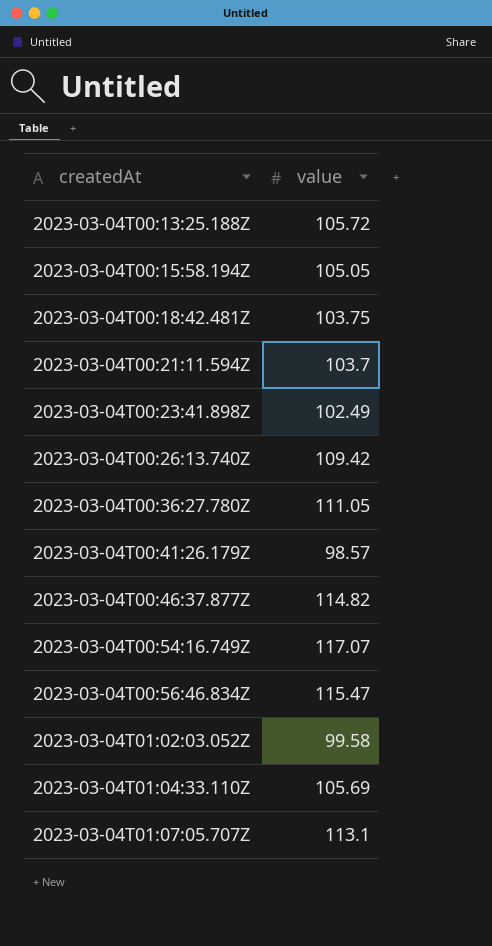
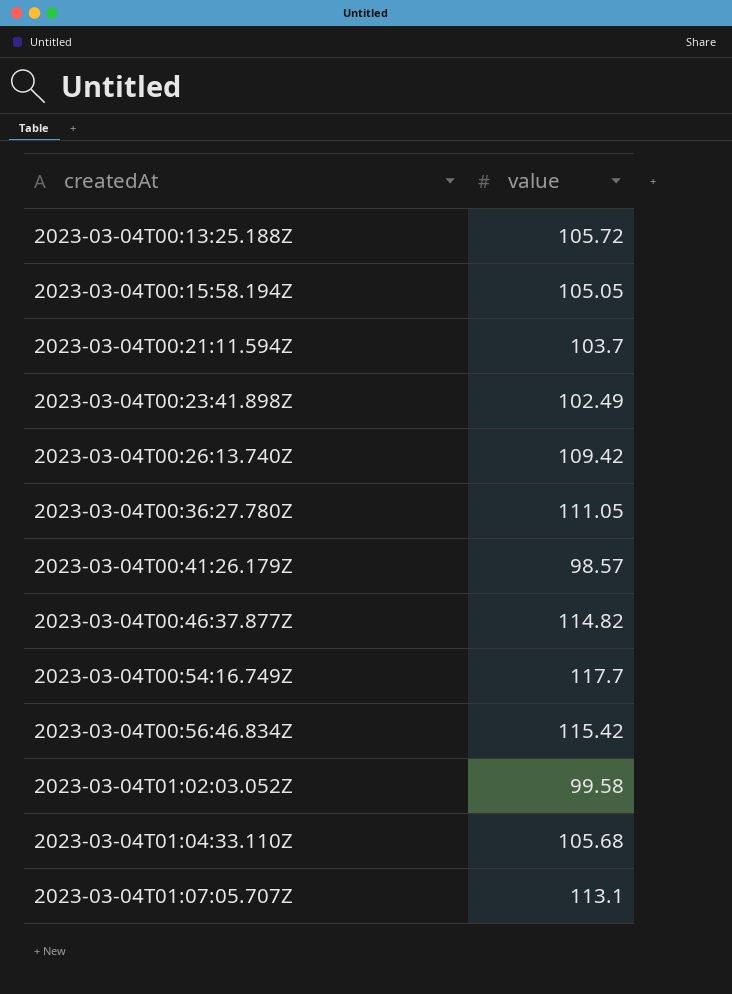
row 2023-03-04T00:18:42.481Z: 103.75 -> none
2023-03-04T00:54:16.749Z | value: 117.07 -> 117.7
2023-03-04T00:56:46.834Z | value: 115.47 -> 115.42
2023-03-04T01:04:33.110Z | value: 105.69 -> 105.68

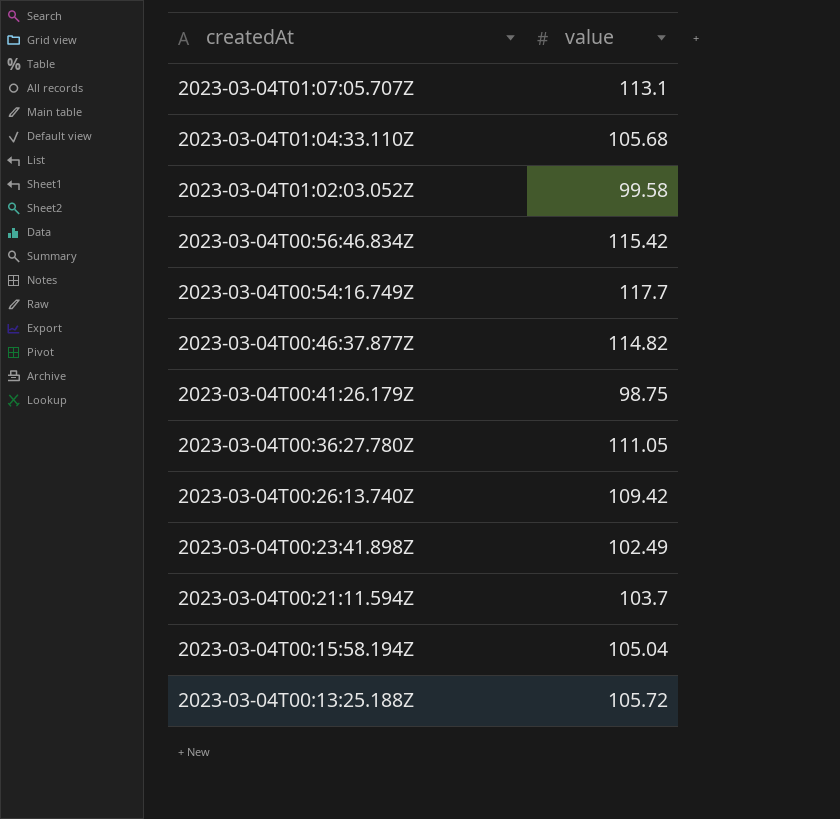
row order: createdAt ascending -> createdAt descending
2023-03-04T00:41:26.179Z | value: 98.57 -> 98.75
2023-03-04T00:15:58.194Z | value: 105.05 -> 105.04

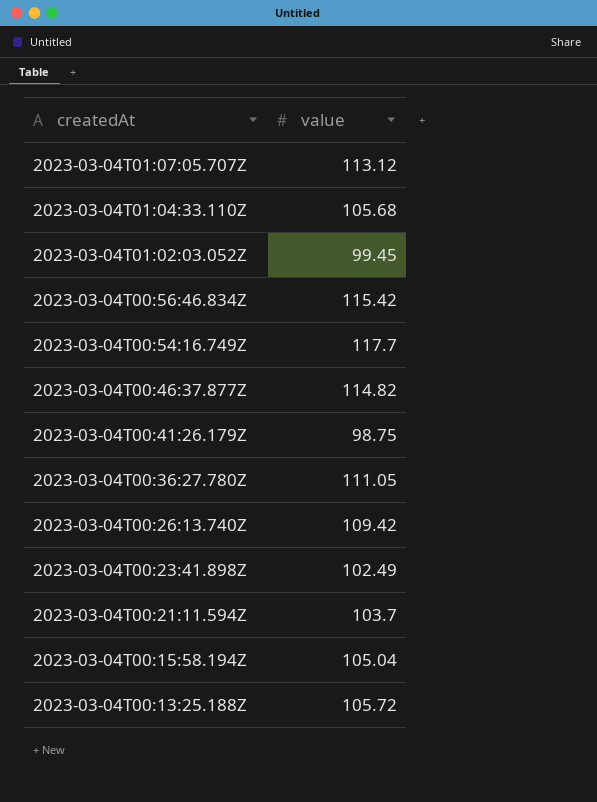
2023-03-04T01:07:05.707Z | value: 113.1 -> 113.12
2023-03-04T01:02:03.052Z | value: 99.58 -> 99.45

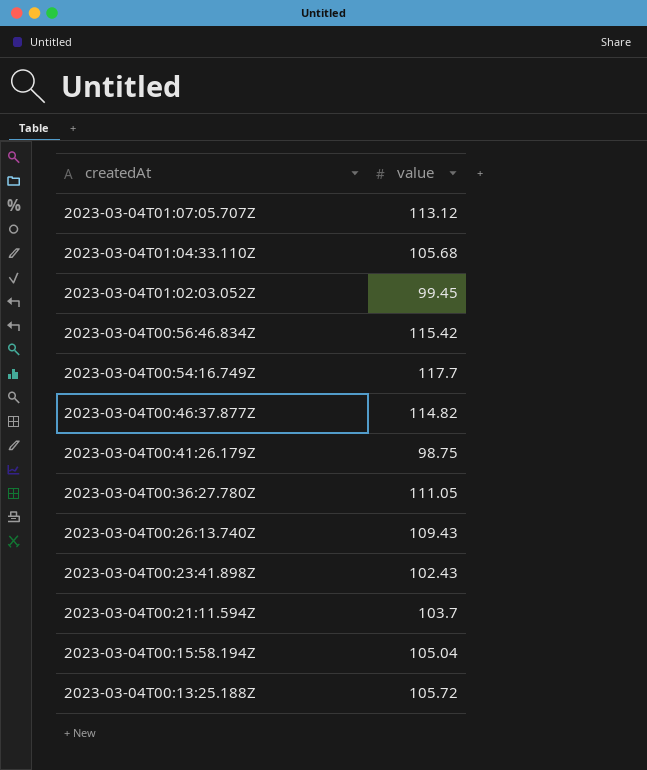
2023-03-04T00:26:13.740Z | value: 109.42 -> 109.43
2023-03-04T00:23:41.898Z | value: 102.49 -> 102.43

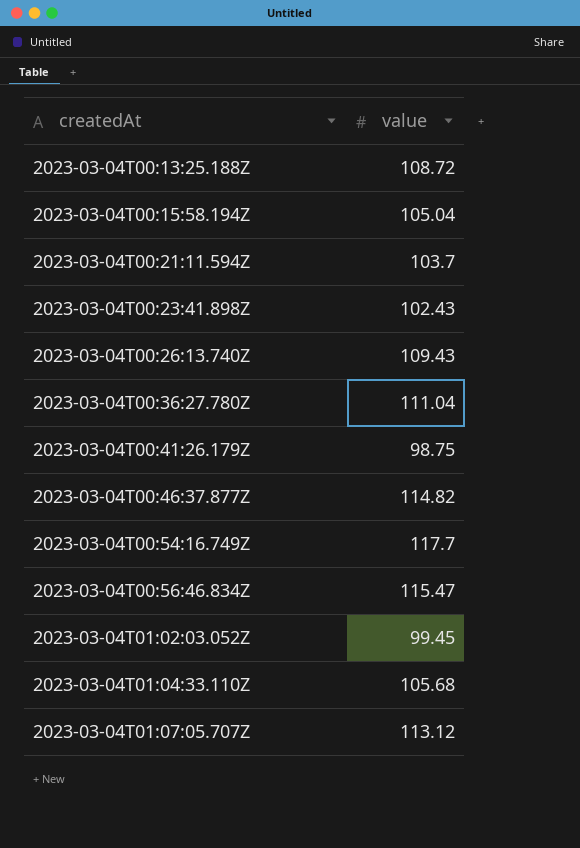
row order: createdAt descending -> createdAt ascending
2023-03-04T00:13:25.188Z | value: 105.72 -> 108.72
2023-03-04T00:36:27.780Z | value: 111.05 -> 111.04
2023-03-04T00:56:46.834Z | value: 115.42 -> 115.47

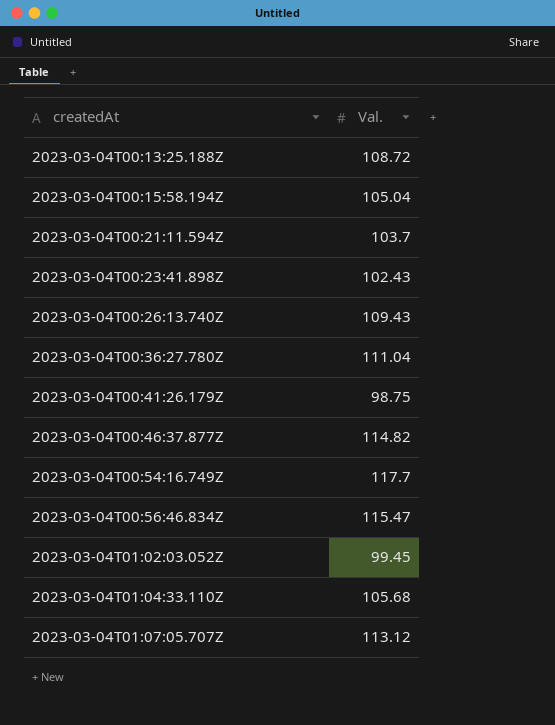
column name: value -> Val.

